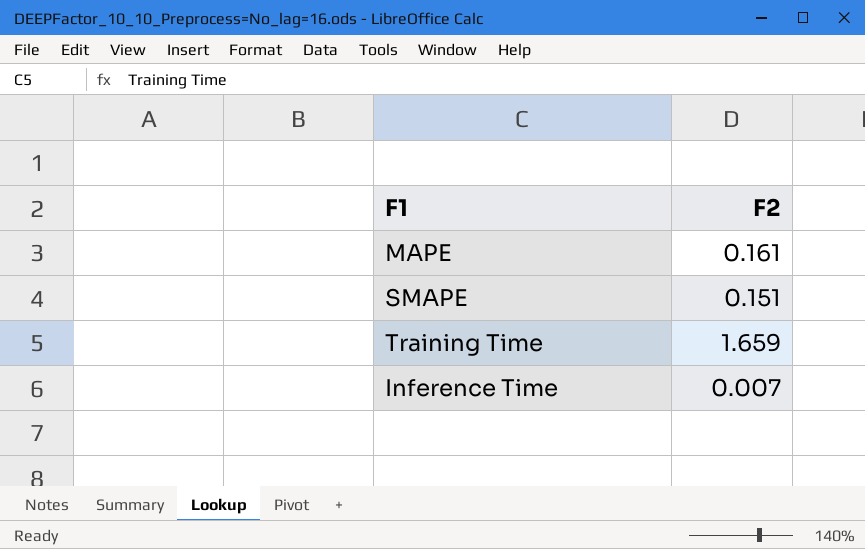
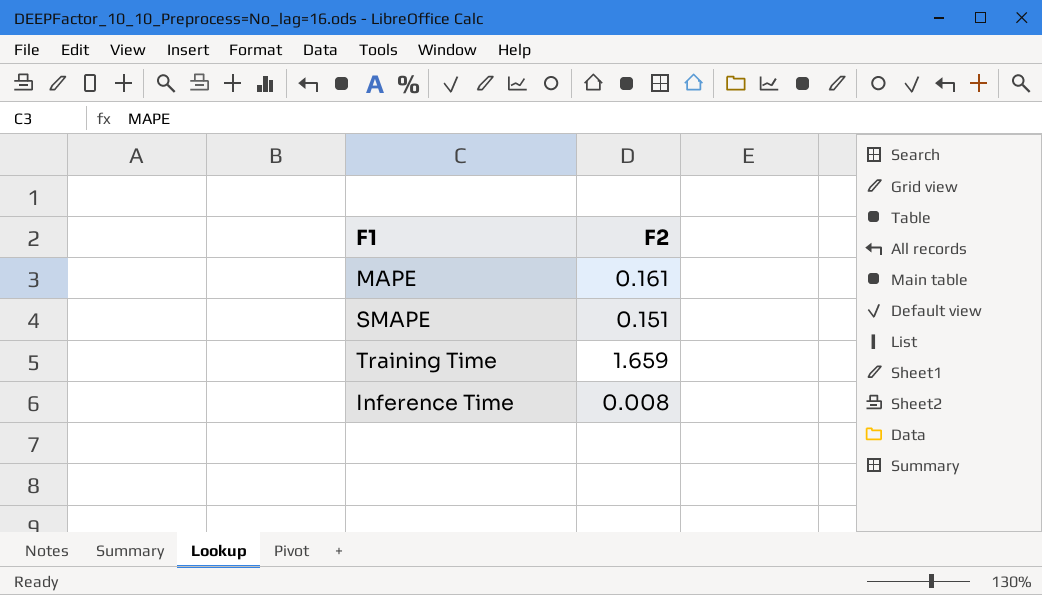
Inference Time | F2: 0.007 -> 0.008

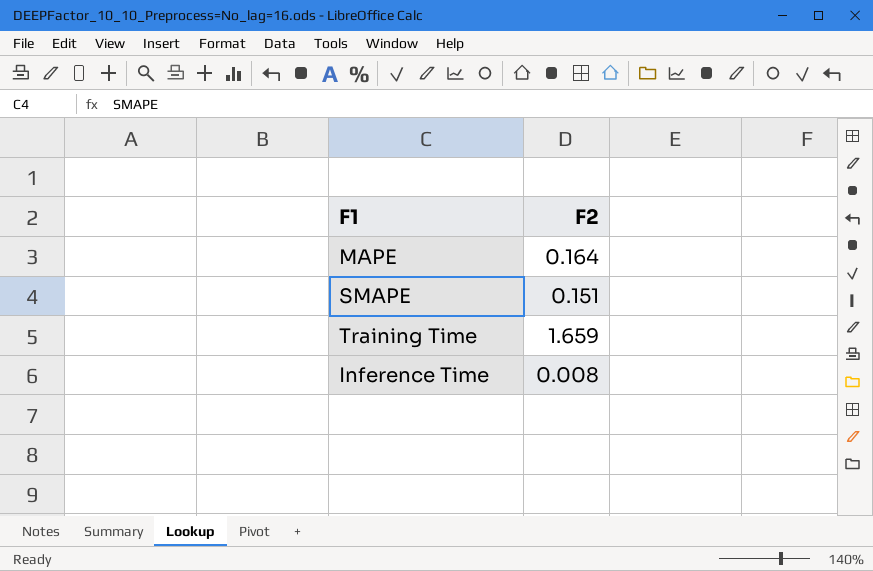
MAPE | F2: 0.161 -> 0.164

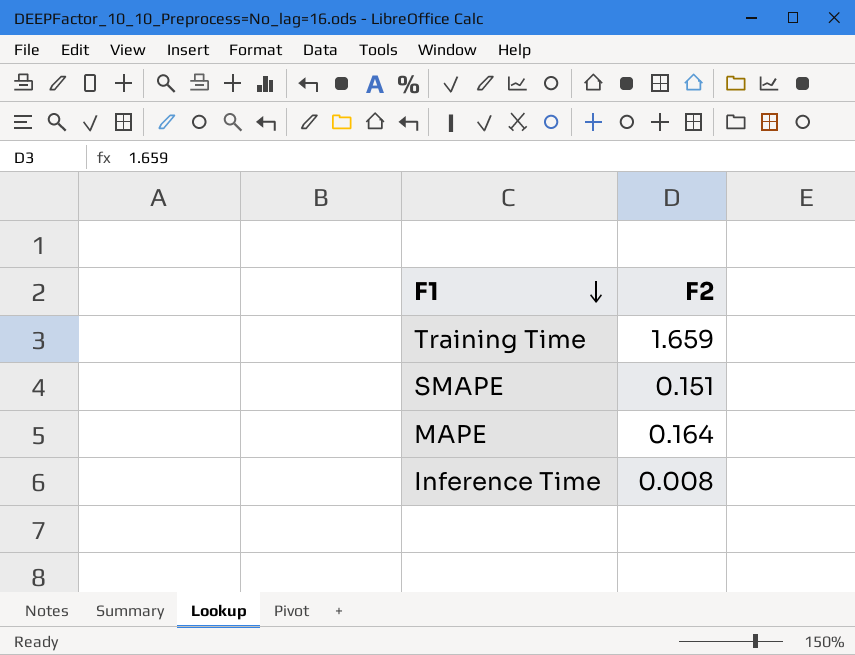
row order: none -> F1 descending

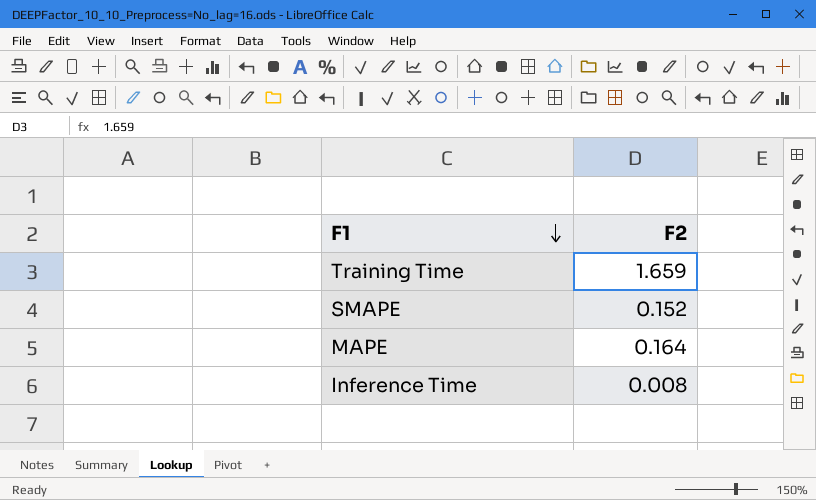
SMAPE | F2: 0.151 -> 0.152

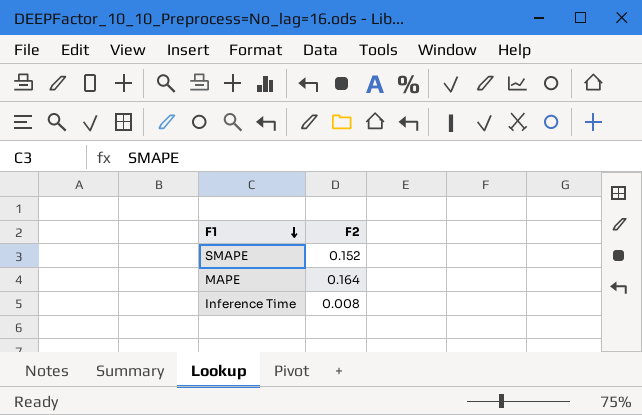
row Training Time: 1.659 -> none

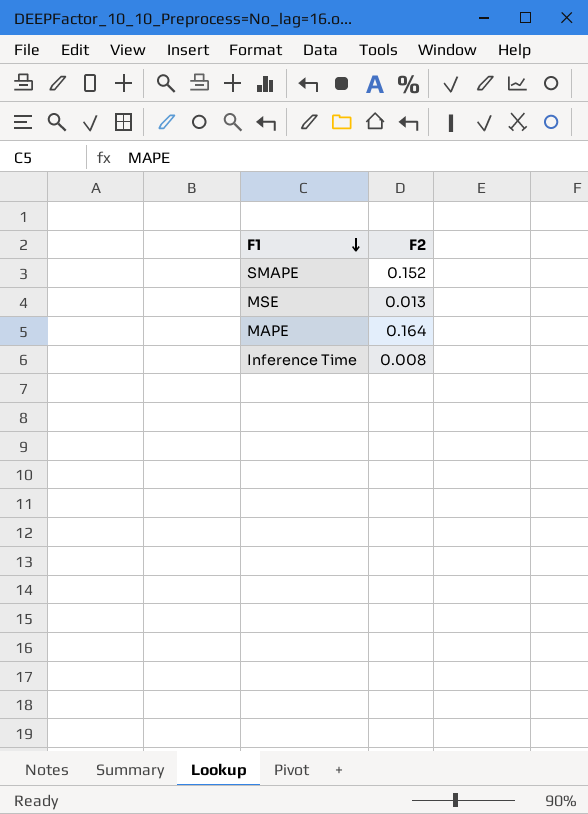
row MSE: none -> 0.013

